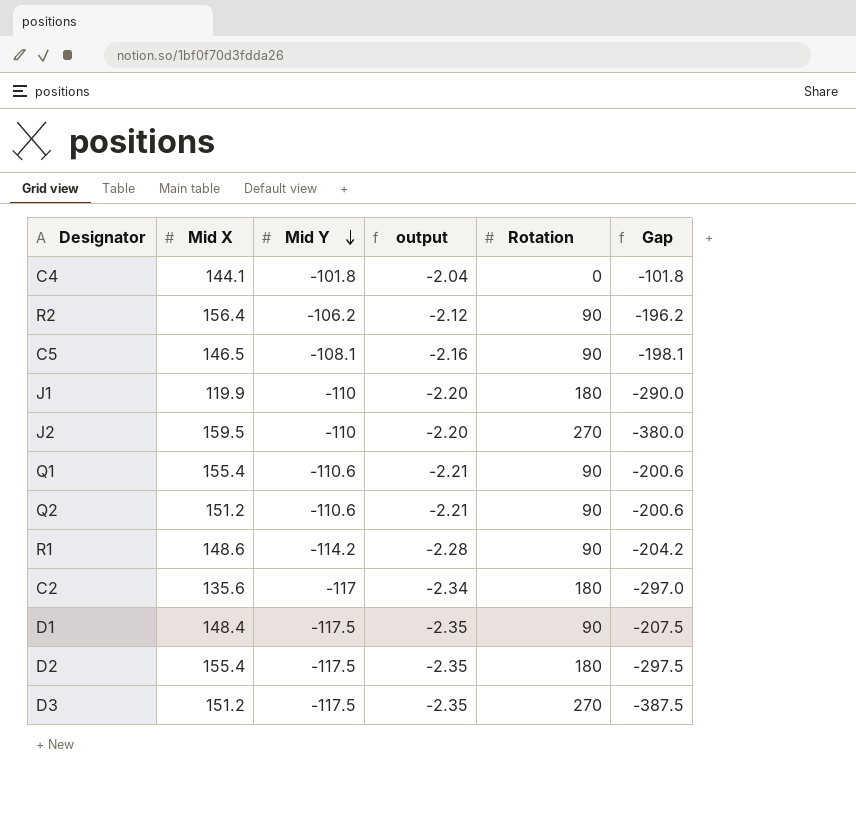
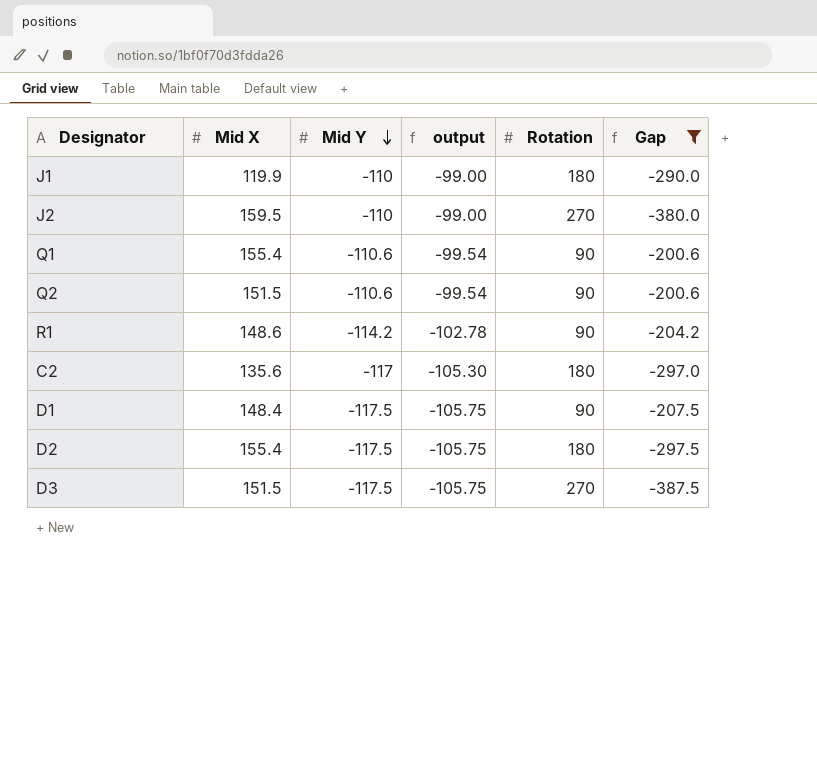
filter: none -> Gap <= -200.6
column output | formula: [Mid Y] * 0.02 -> [Mid Y] * 0.9
Q2 | Mid X: 151.2 -> 151.5
D3 | Mid X: 151.2 -> 151.5

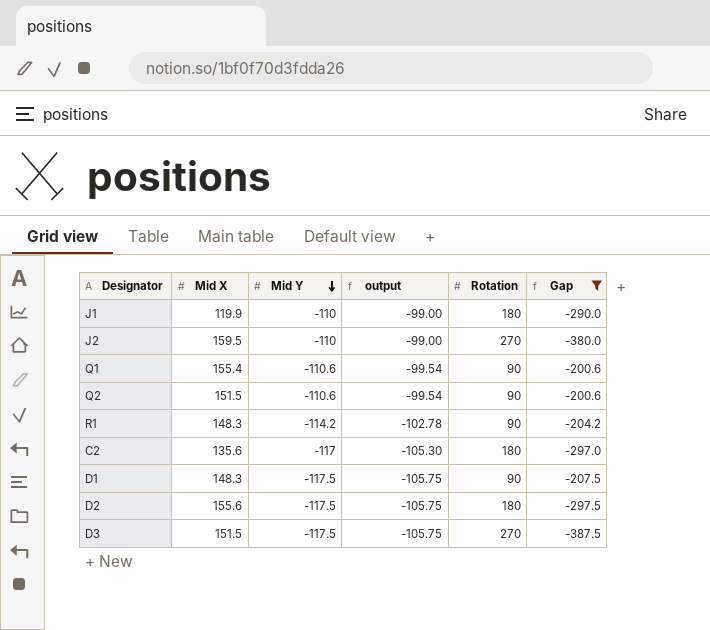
R1 | Mid X: 148.6 -> 148.3
D1 | Mid X: 148.4 -> 148.3
D2 | Mid X: 155.4 -> 155.6

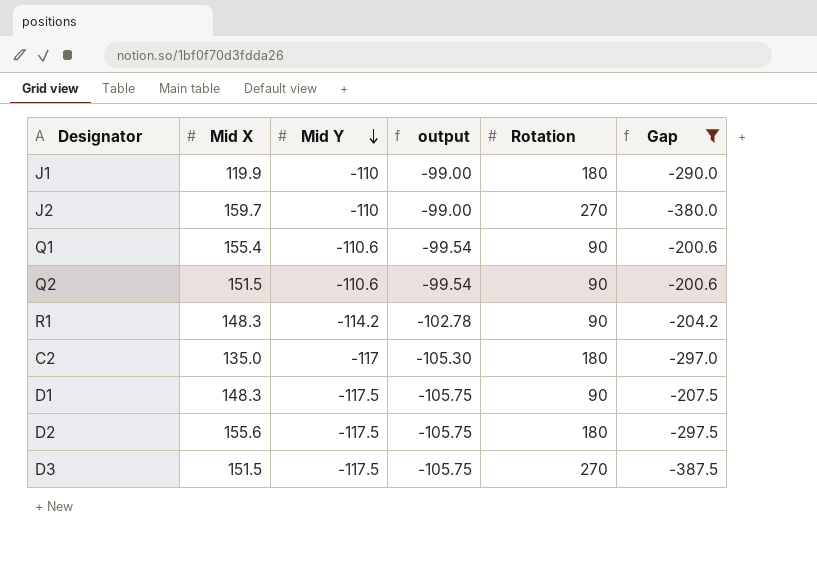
J2 | Mid X: 159.5 -> 159.7
C2 | Mid X: 135.6 -> 135.0

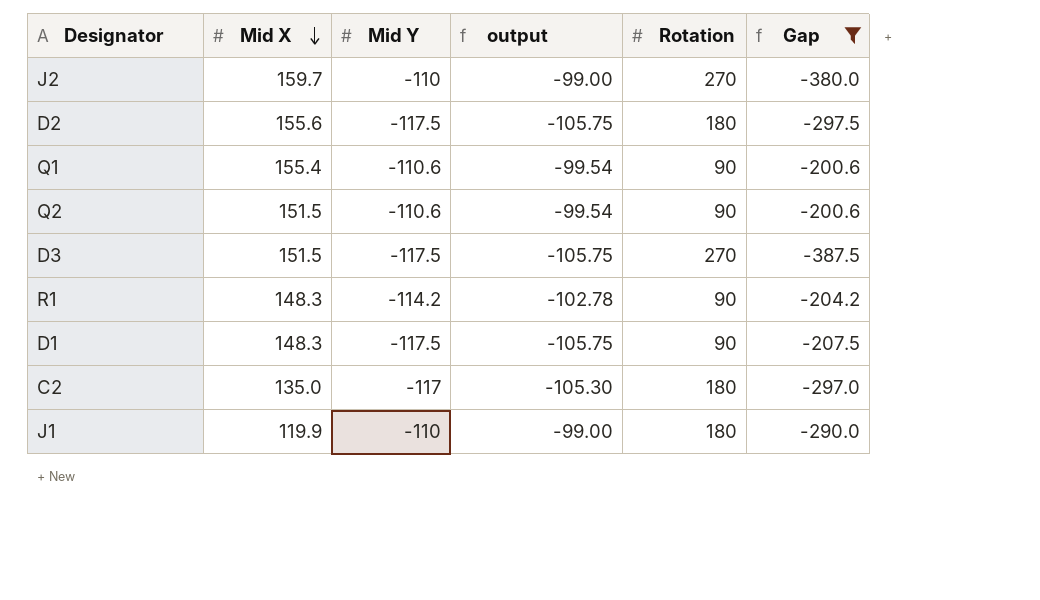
row order: Mid Y descending -> Mid X descending

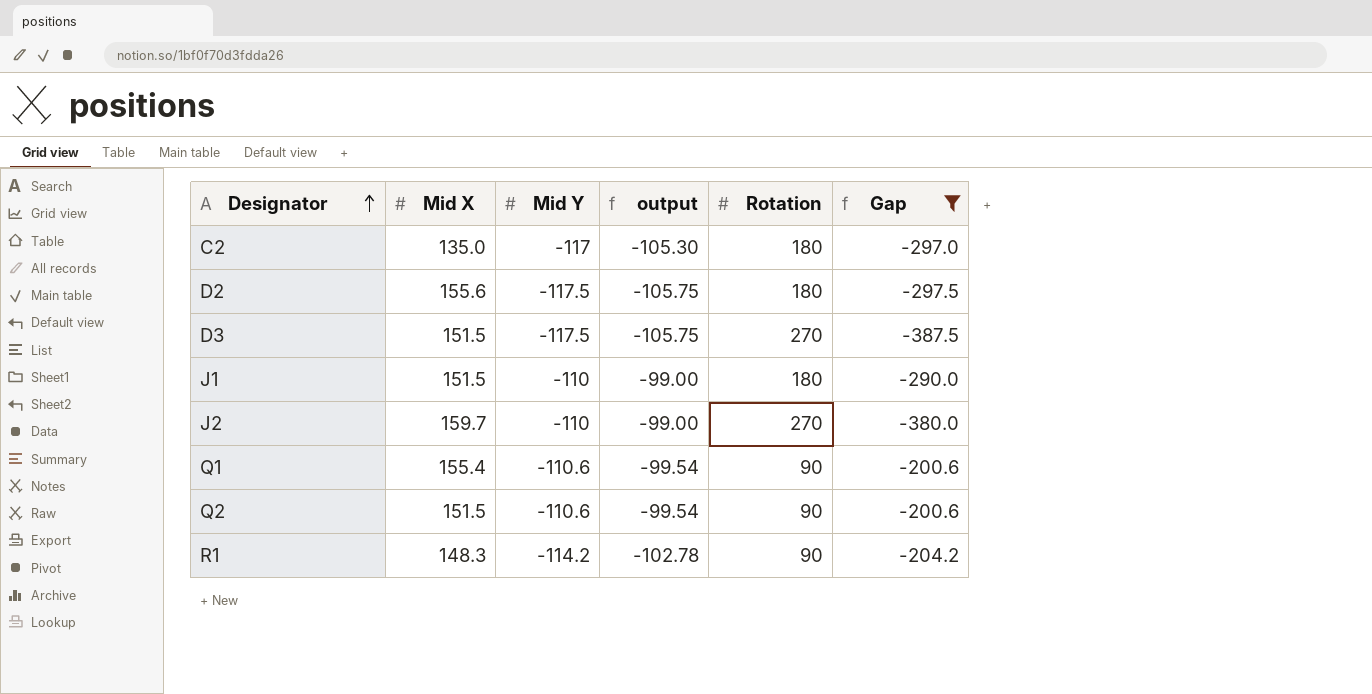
row order: Mid X descending -> Designator ascending
row D1: 148.3 | -117.5 | -105.75 | 90 | -207.5 -> none
J1 | Mid X: 119.9 -> 151.5

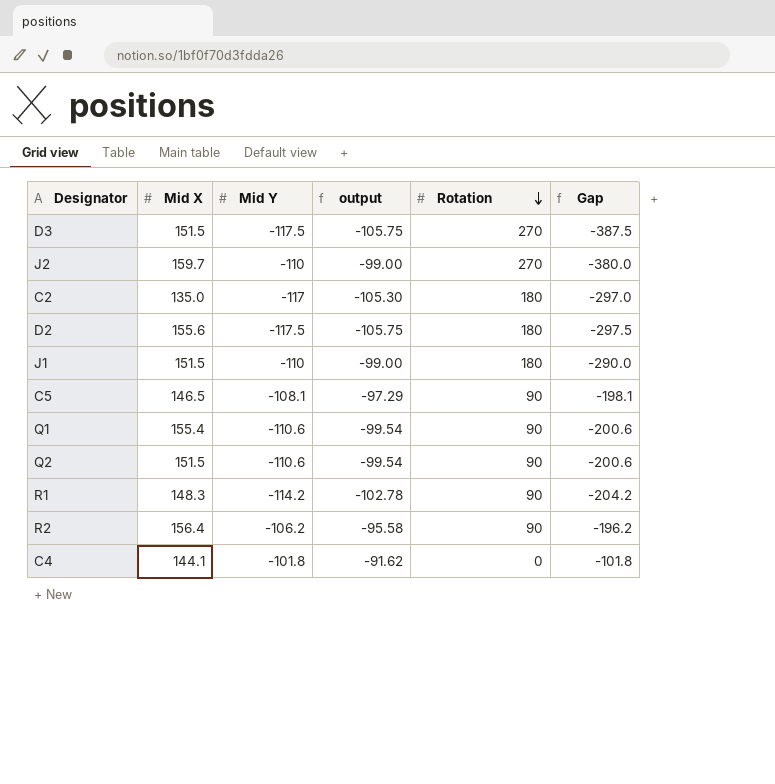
filter: Gap <= -200.6 -> none
row order: Designator ascending -> Rotation descending

